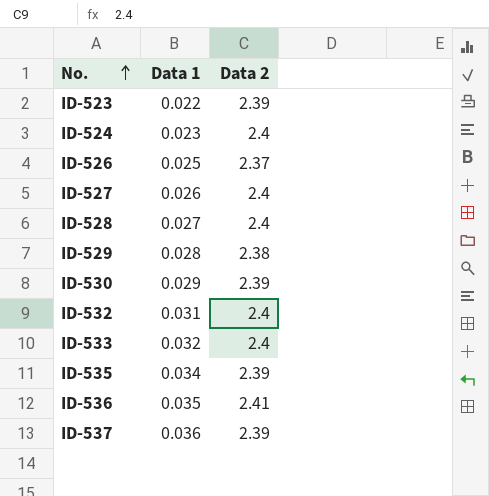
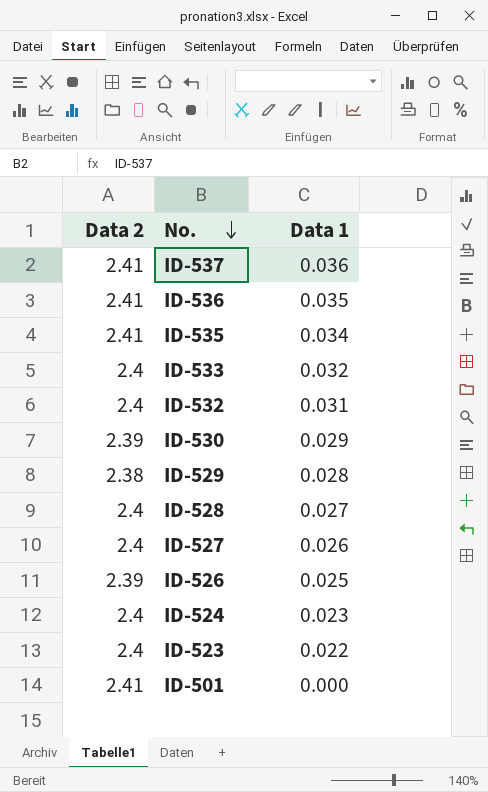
row order: No. ascending -> No. descending
column Data 2 | position: 3 -> 1
ID-537 | Data 2: 2.39 -> 2.41
ID-535 | Data 2: 2.39 -> 2.41
ID-526 | Data 2: 2.37 -> 2.39
ID-523 | Data 2: 2.39 -> 2.4
row ID-501: none -> 2.41 | 0.000

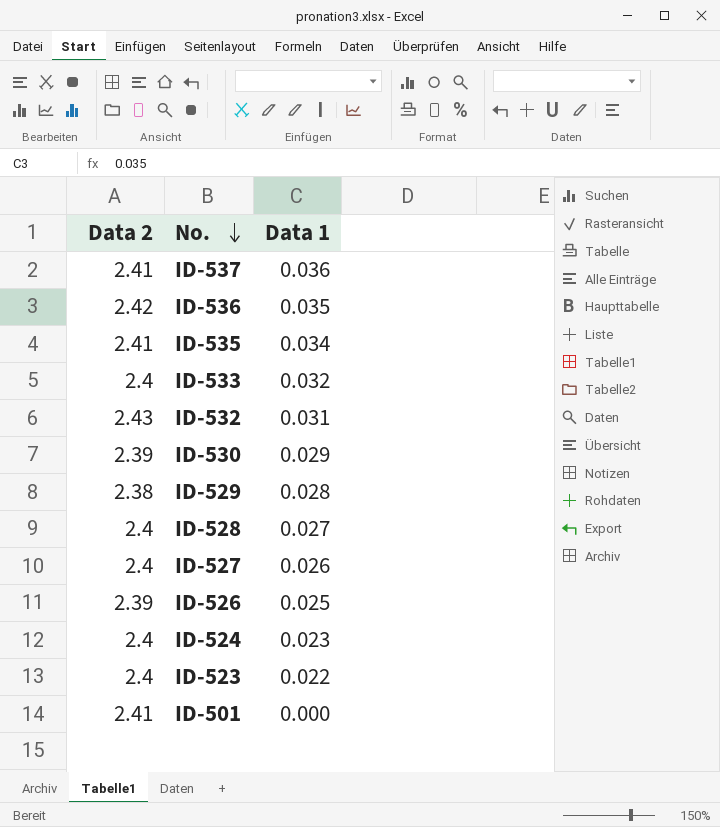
ID-536 | Data 2: 2.41 -> 2.42
ID-532 | Data 2: 2.4 -> 2.43

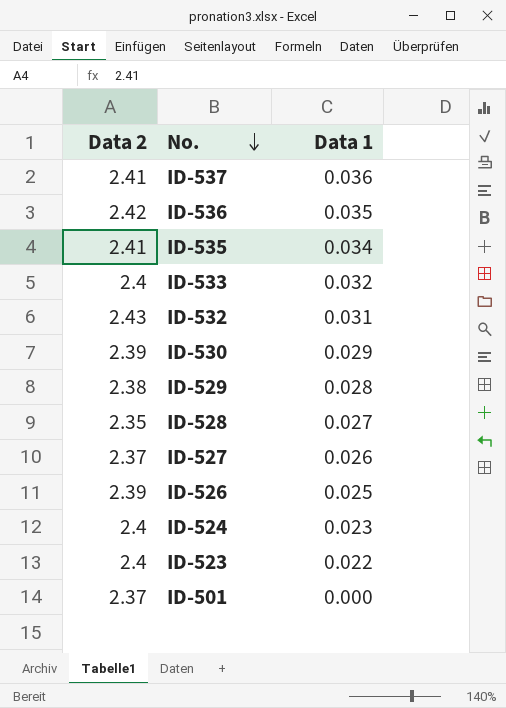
ID-528 | Data 2: 2.4 -> 2.35
ID-527 | Data 2: 2.4 -> 2.37
ID-501 | Data 2: 2.41 -> 2.37

